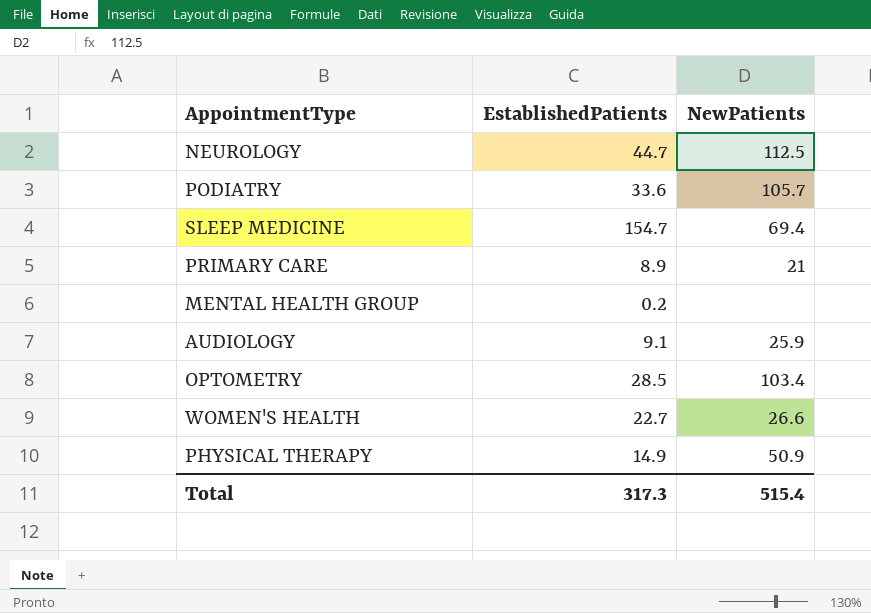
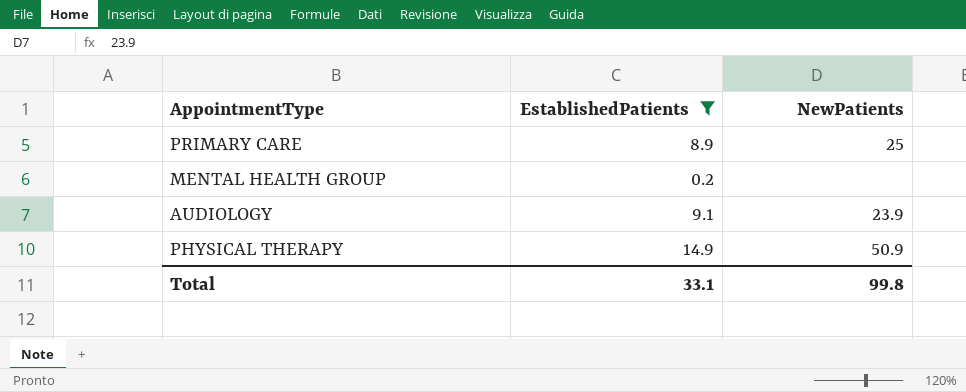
filter: none -> EstablishedPatients <= 14.9
PRIMARY CARE | NewPatients: 21 -> 25
AUDIOLOGY | NewPatients: 25.9 -> 23.9
Total | EstablishedPatients: 317.3 -> 33.1
Total | NewPatients: 515.4 -> 99.8

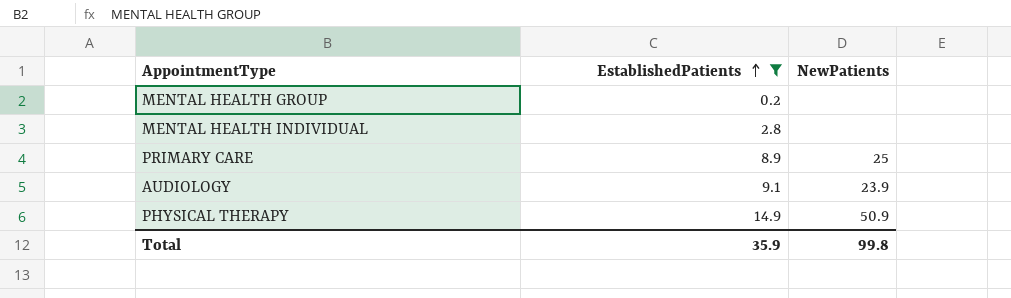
row order: none -> EstablishedPatients ascending
row MENTAL HEALTH INDIVIDUAL: none -> 2.8 | none
Total | EstablishedPatients: 33.1 -> 35.9

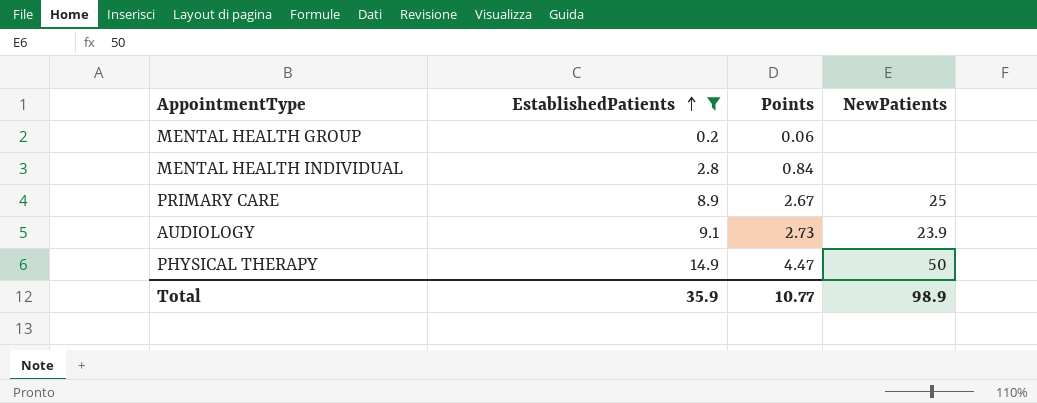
column Points | formula: none -> [EstablishedPatients] * 0.3
PHYSICAL THERAPY | NewPatients: 50.9 -> 50
Total | NewPatients: 99.8 -> 98.9

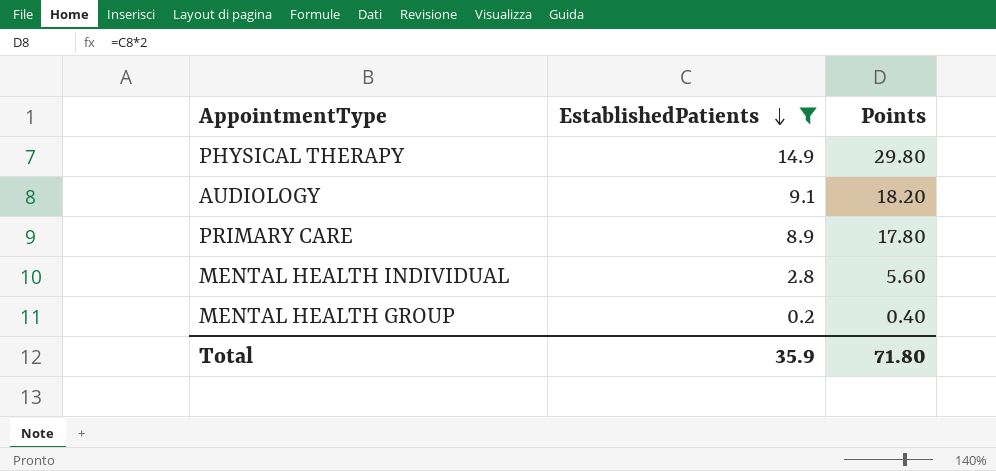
row order: EstablishedPatients ascending -> EstablishedPatients descending
column NewPatients | position: 4 -> none
column Points | formula: [EstablishedPatients] * 0.3 -> [EstablishedPatients] * 2
Total | Points: 10.77 -> 71.80

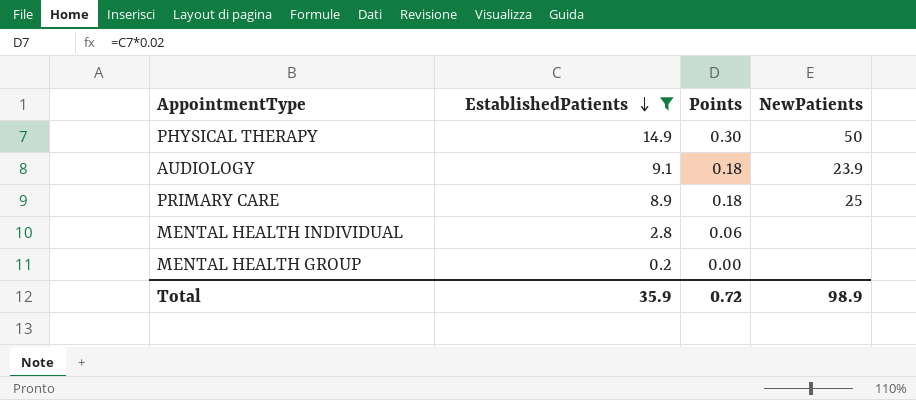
column Points | formula: [EstablishedPatients] * 2 -> [EstablishedPatients] * 0.02
column NewPatients | position: none -> 4
Total | Points: 71.80 -> 0.72

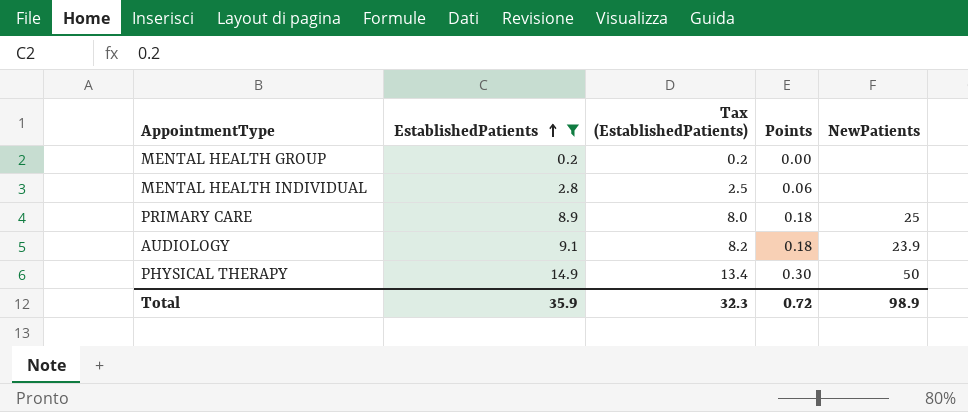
row order: EstablishedPatients descending -> EstablishedPatients ascending
column Tax (EstablishedPatients) | formula: none -> [EstablishedPatients] * 0.9

